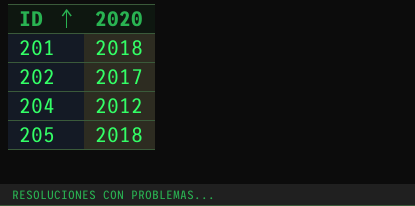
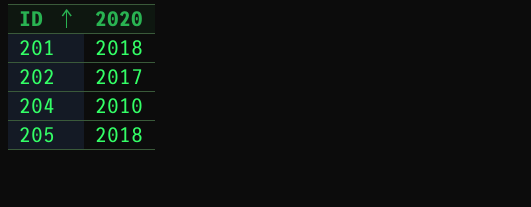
204 | 2020: 2012 -> 2010

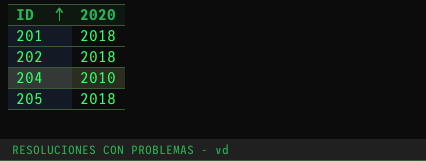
202 | 2020: 2017 -> 2018

